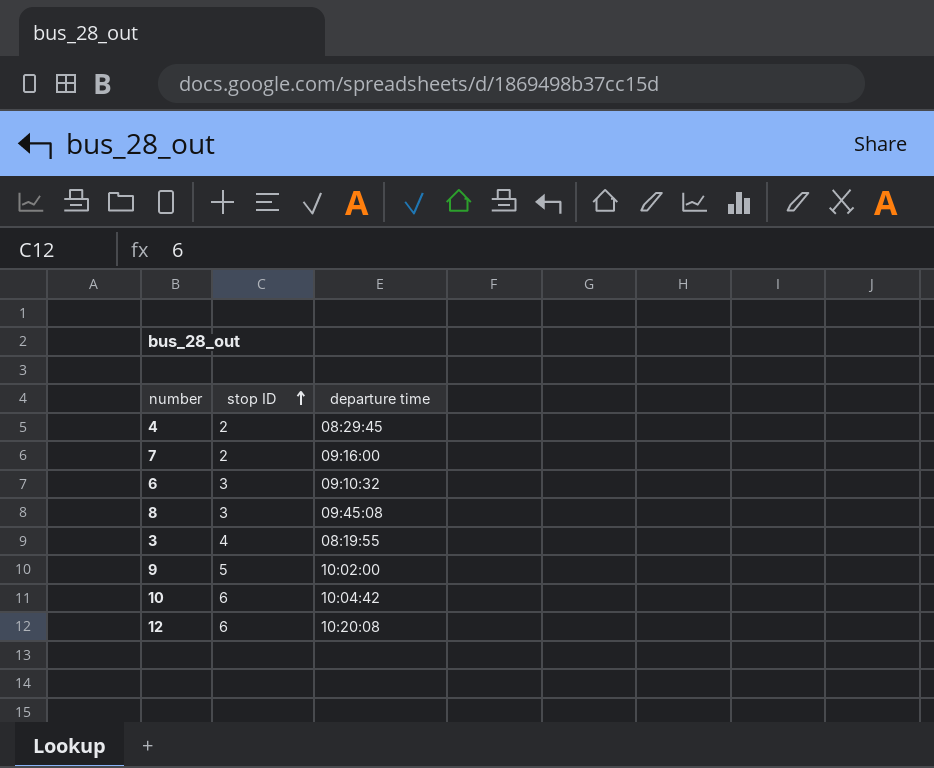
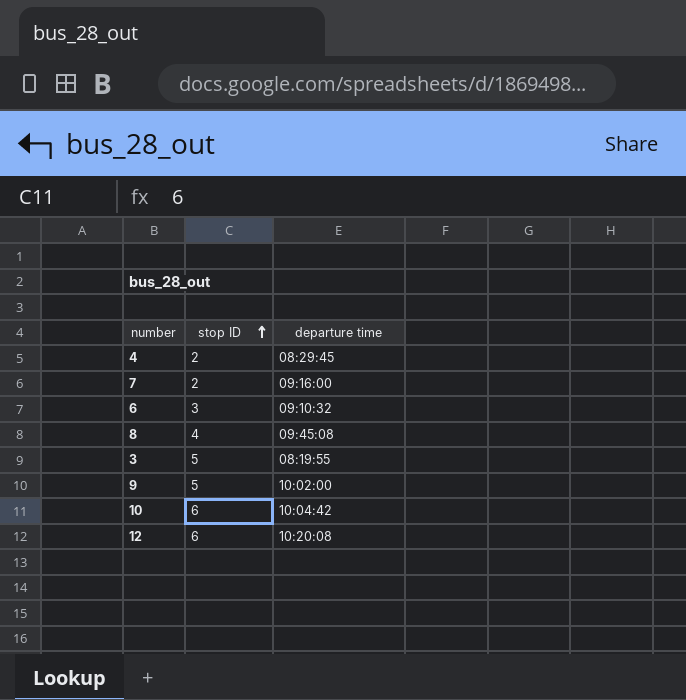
8 | stop ID: 3 -> 4
3 | stop ID: 4 -> 5

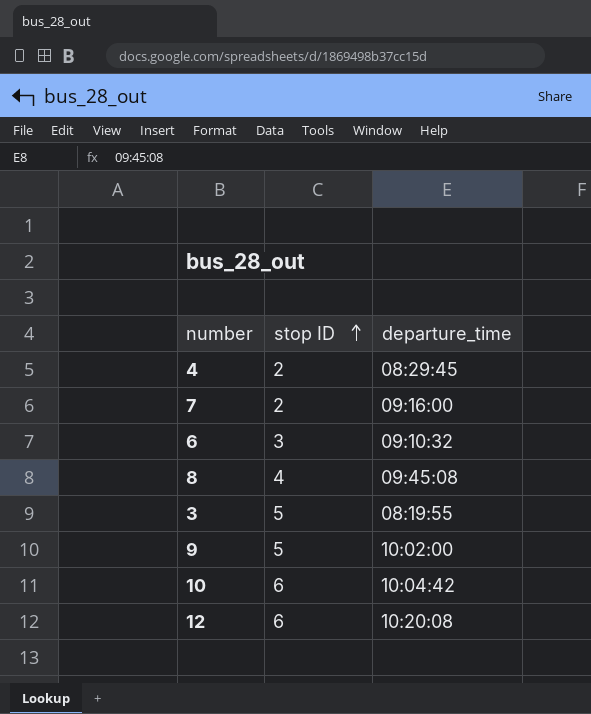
column name: departure time -> departure_time

